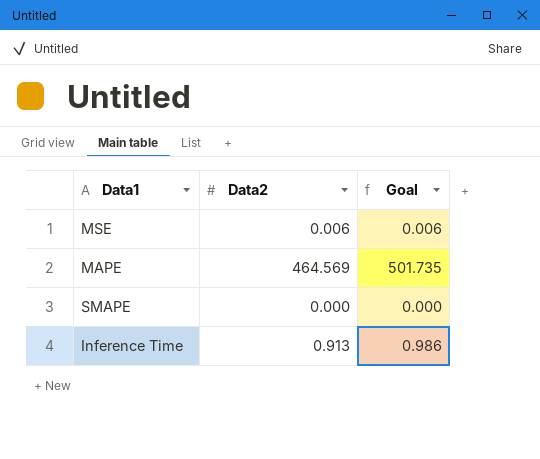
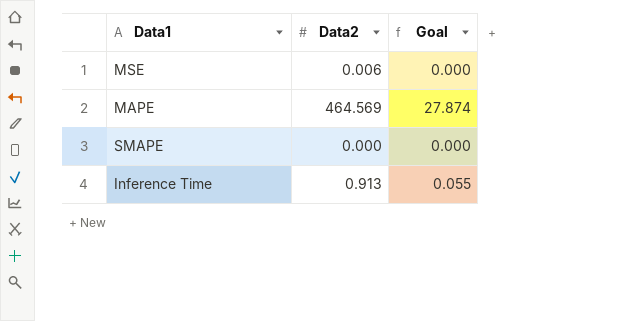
column Goal | formula: [Data2] * 1.08 -> [Data2] * 0.06

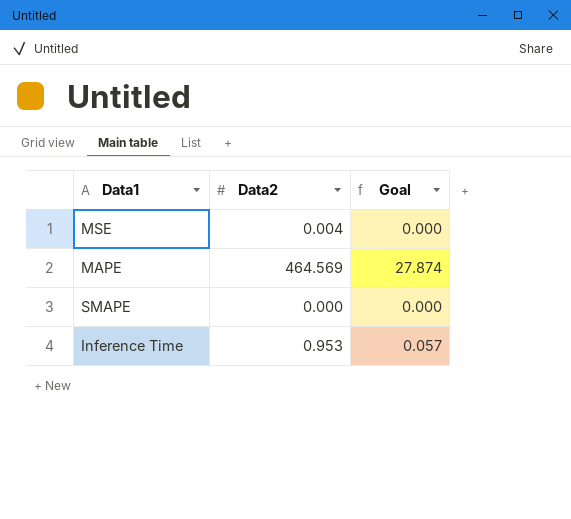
MSE | Data2: 0.006 -> 0.004
Inference Time | Data2: 0.913 -> 0.953
Inference Time | Goal: 0.055 -> 0.057

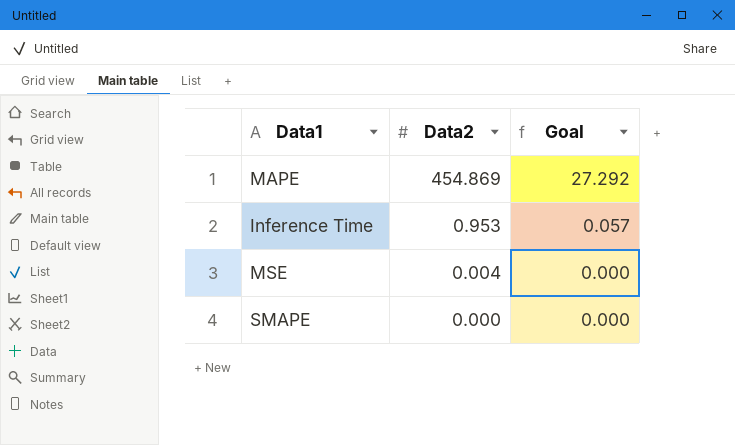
row order: none -> Data2 descending
MAPE | Data2: 464.569 -> 454.869
MAPE | Goal: 27.874 -> 27.292

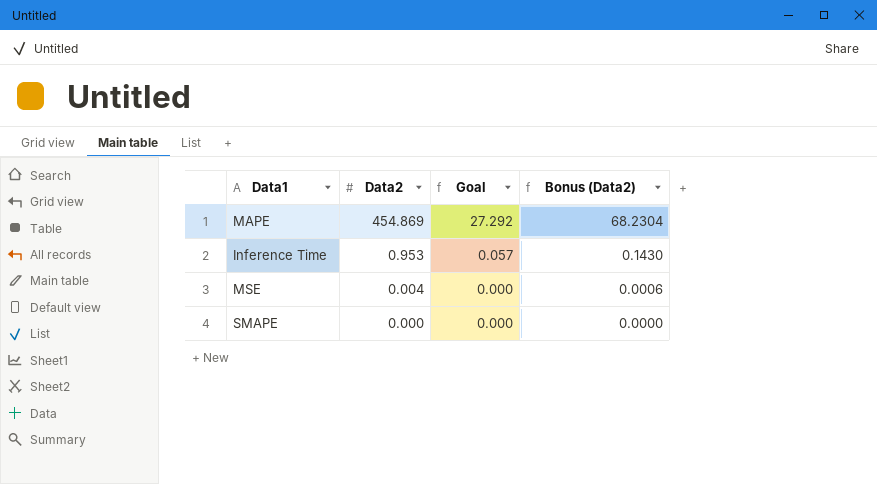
column Bonus (Data2) | formula: none -> [Data2] * 0.15

